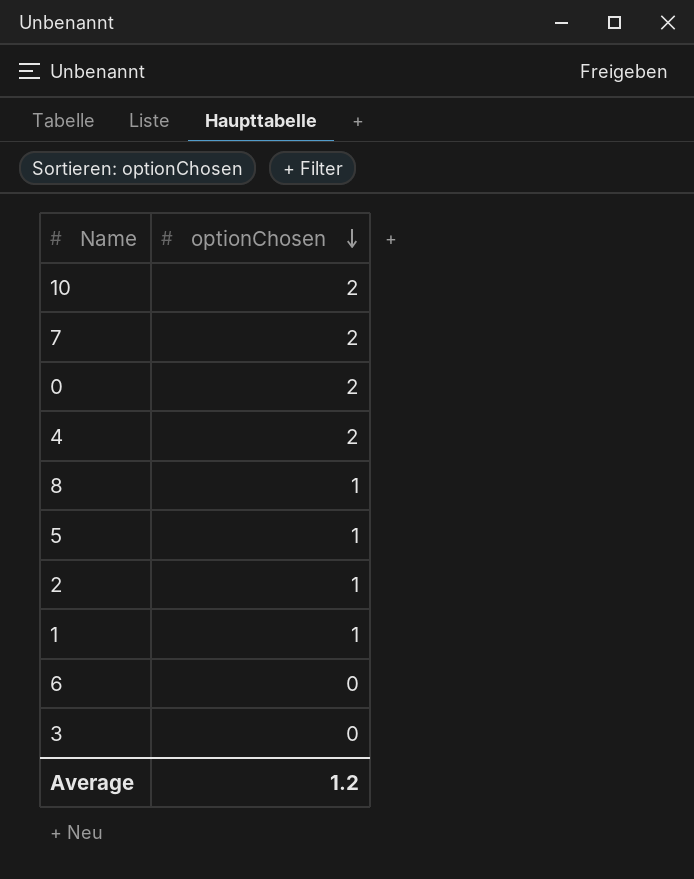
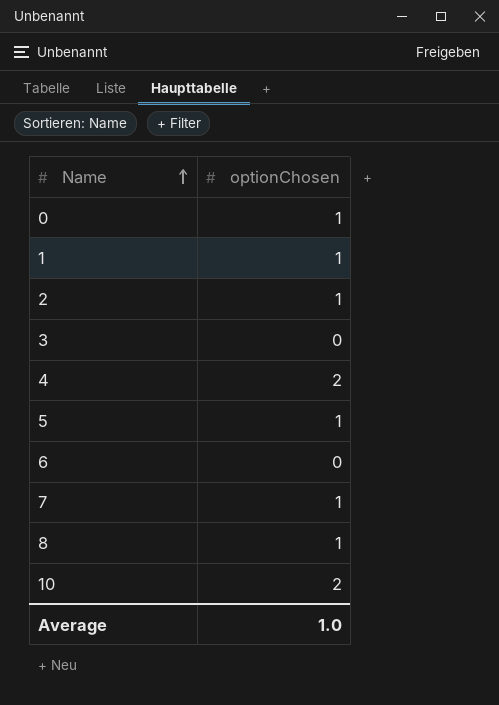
row order: optionChosen descending -> Name ascending
0 | optionChosen: 2 -> 1
7 | optionChosen: 2 -> 1
Average | optionChosen: 1.2 -> 1.0

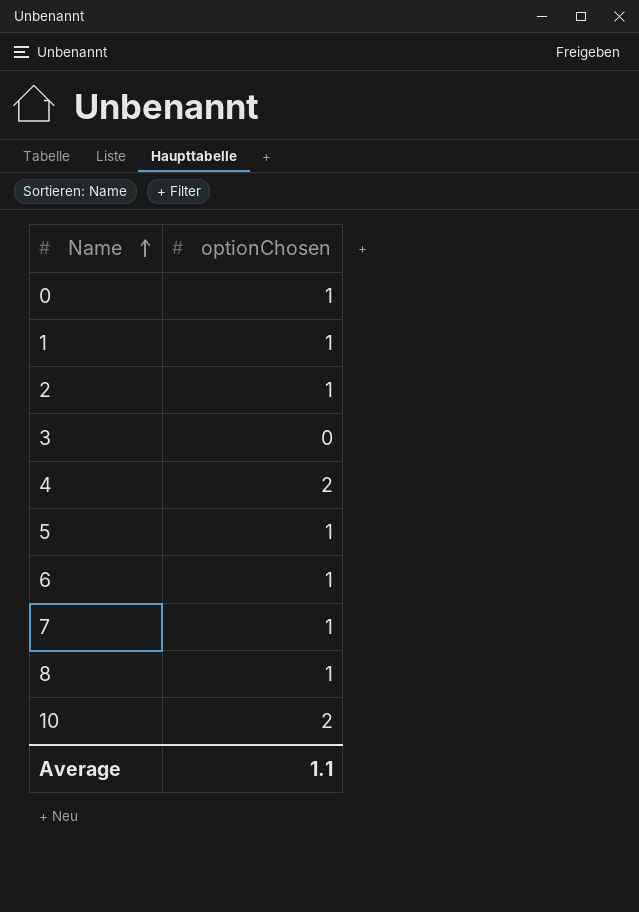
6 | optionChosen: 0 -> 1
Average | optionChosen: 1.0 -> 1.1

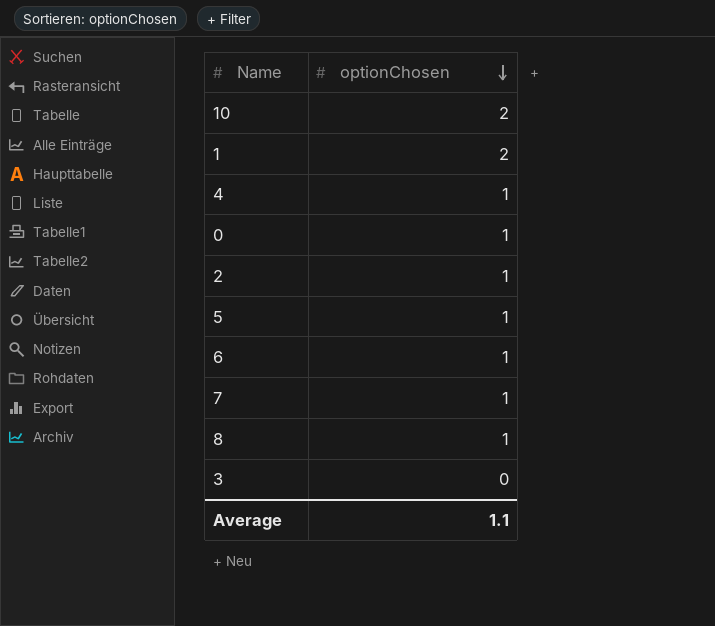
row order: Name ascending -> optionChosen descending
1 | optionChosen: 1 -> 2
4 | optionChosen: 2 -> 1

